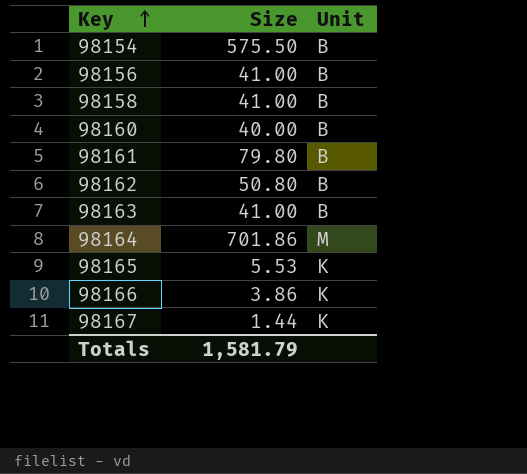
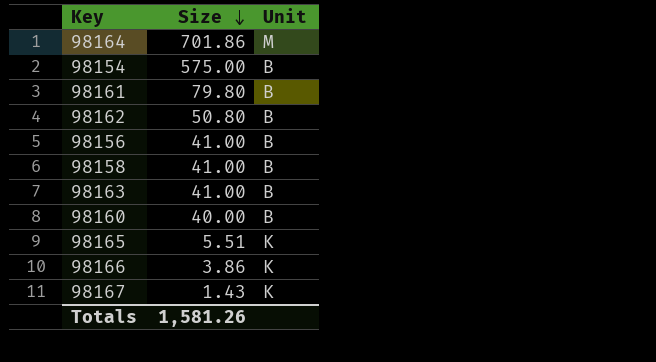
row order: Key ascending -> Size descending
98154 | Size: 575.50 -> 575.00
98165 | Size: 5.53 -> 5.51
98167 | Size: 1.44 -> 1.43
Totals | Size: 1,581.79 -> 1,581.26

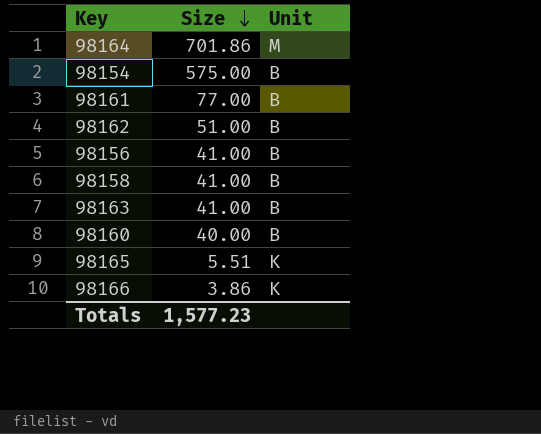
row 98167: 1.43 | K -> none
98161 | Size: 79.80 -> 77.00
98162 | Size: 50.80 -> 51.00
Totals | Size: 1,581.26 -> 1,577.23

